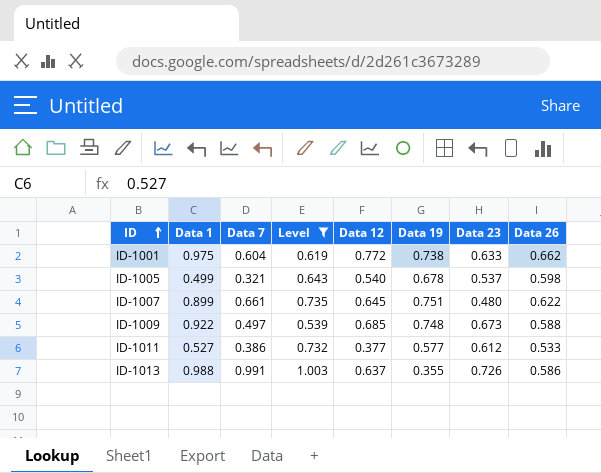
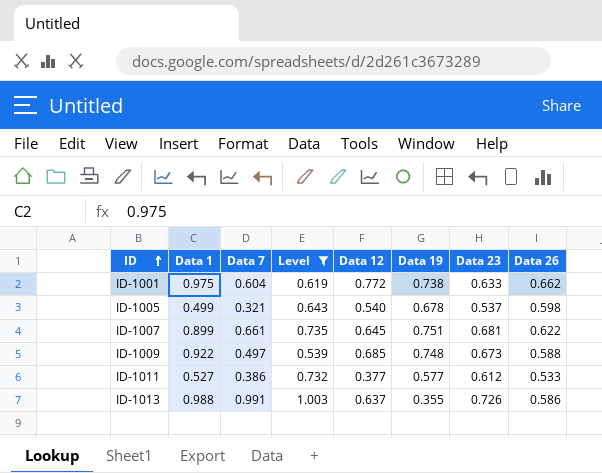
ID-1007 | Data 23: 0.480 -> 0.681

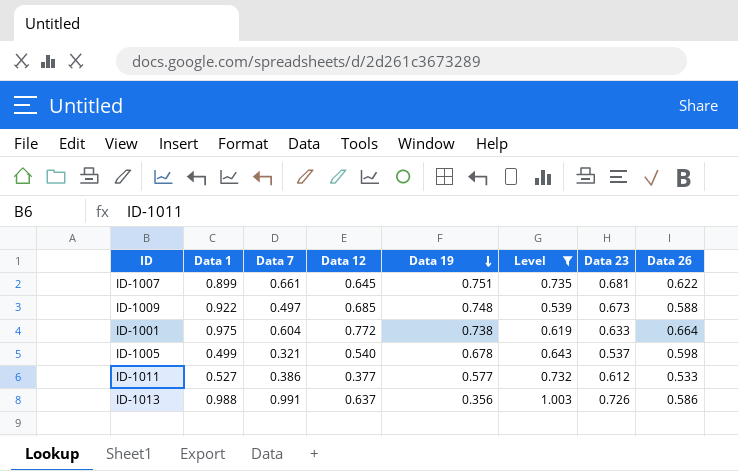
row order: ID ascending -> Data 19 descending
column Level | position: 4 -> 6
ID-1001 | Data 26: 0.662 -> 0.664
ID-1013 | Data 19: 0.355 -> 0.356

